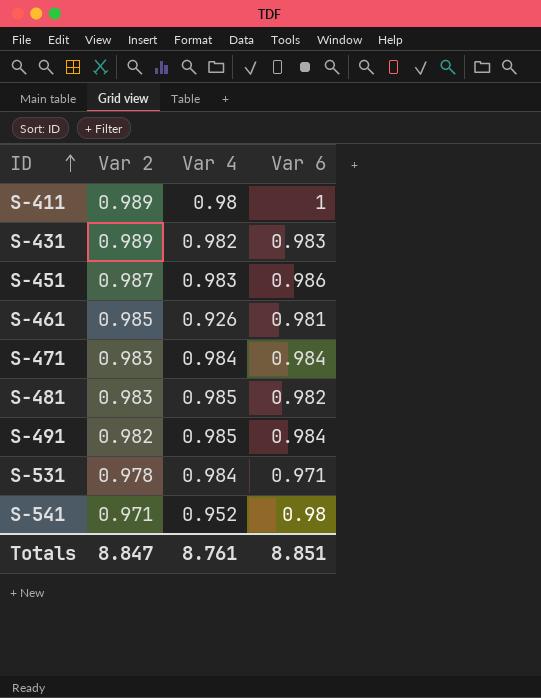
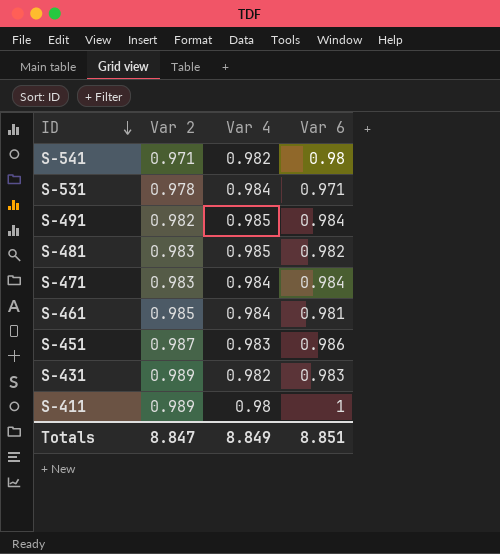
row order: ID ascending -> ID descending
S-541 | Var 4: 0.952 -> 0.982
S-461 | Var 4: 0.926 -> 0.984
Totals | Var 4: 8.761 -> 8.849

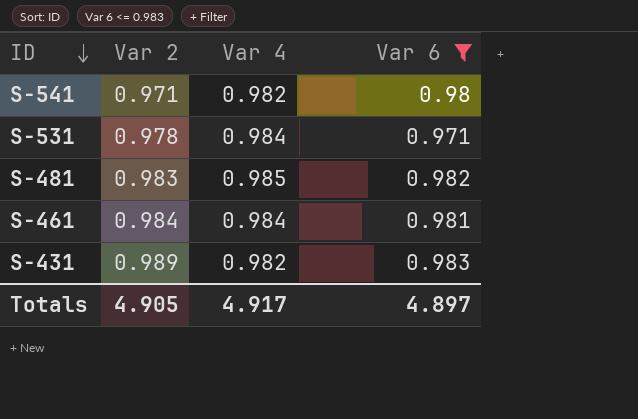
filter: none -> Var 6 <= 0.983
S-461 | Var 2: 0.985 -> 0.984
Totals | Var 2: 8.847 -> 4.905
Totals | Var 4: 8.849 -> 4.917
Totals | Var 6: 8.851 -> 4.897

